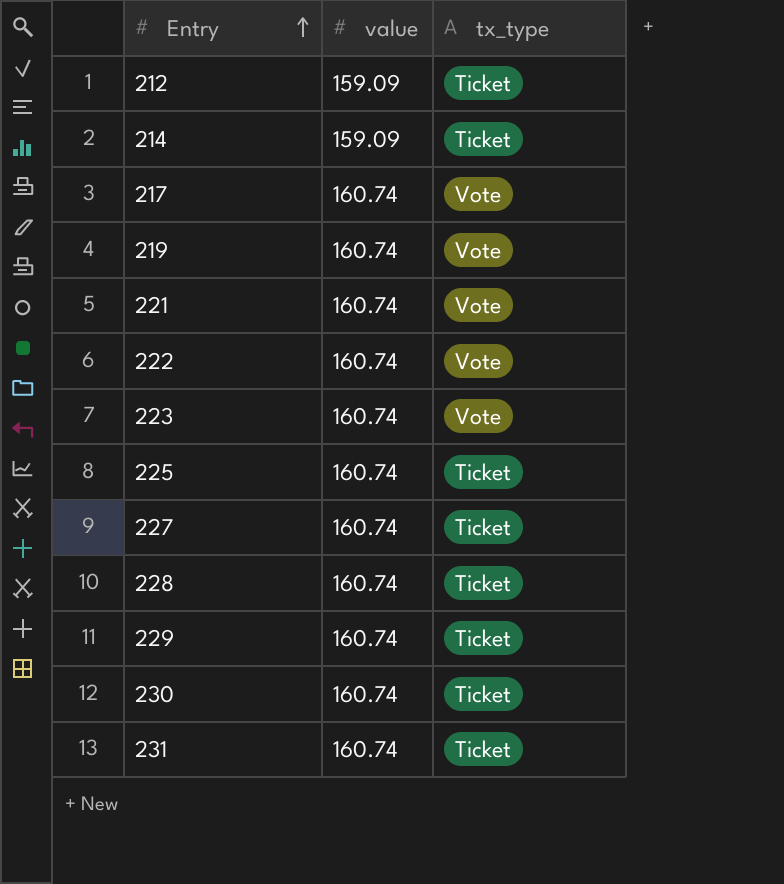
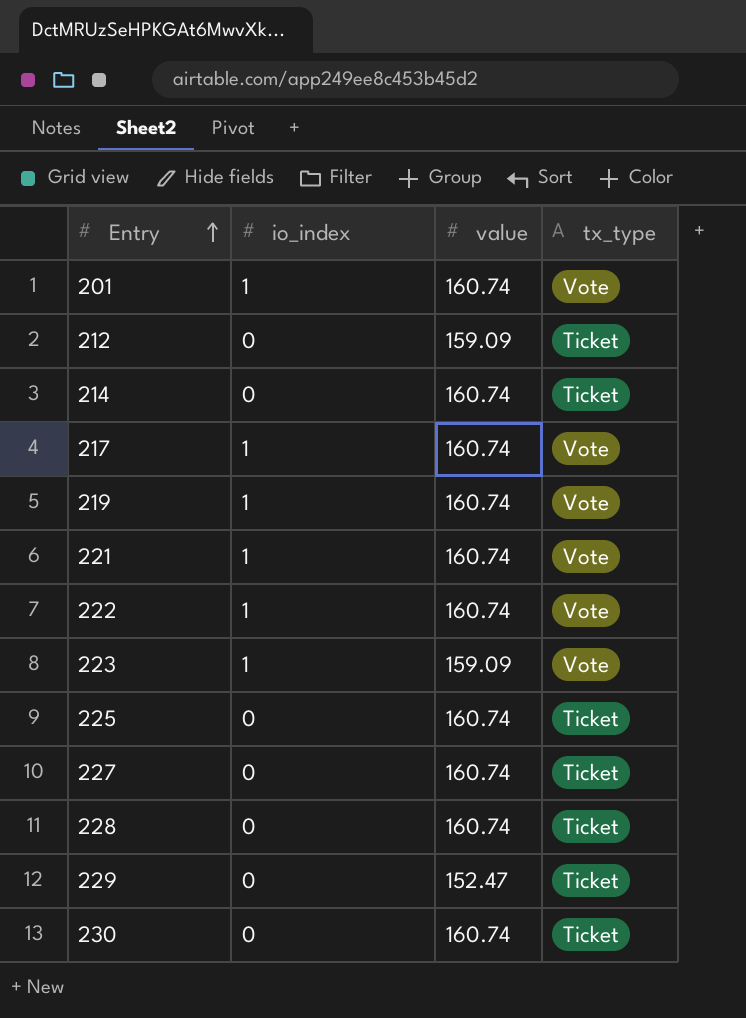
column io_index | position: none -> 2
row 231: 160.74 | Ticket -> none
row 201: none -> 1 | 160.74 | Vote
214 | value: 159.09 -> 160.74
223 | value: 160.74 -> 159.09
229 | value: 160.74 -> 152.47

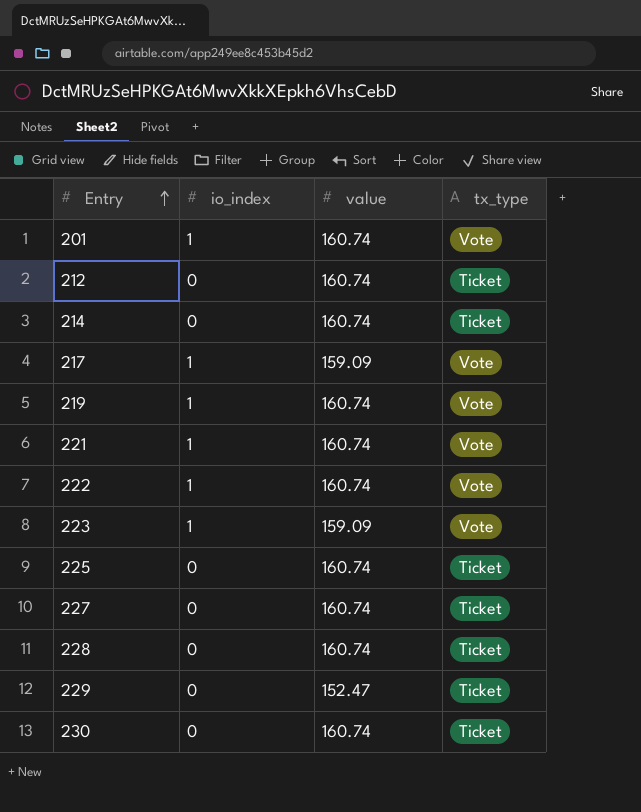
212 | value: 159.09 -> 160.74
217 | value: 160.74 -> 159.09

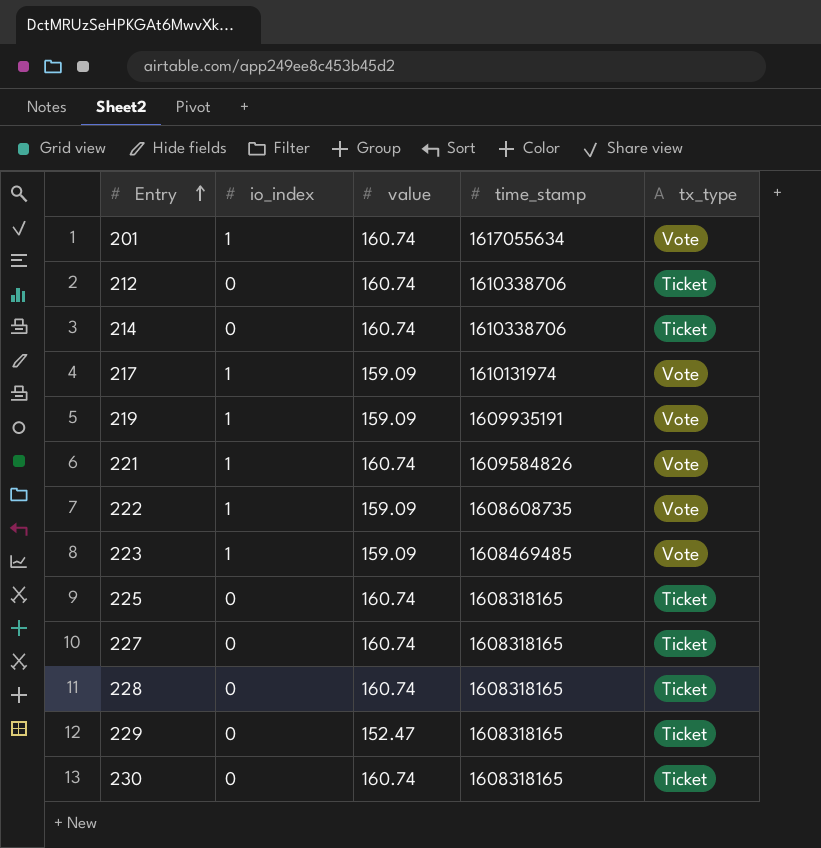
column time_stamp | position: none -> 4
219 | value: 160.74 -> 159.09
222 | value: 160.74 -> 159.09

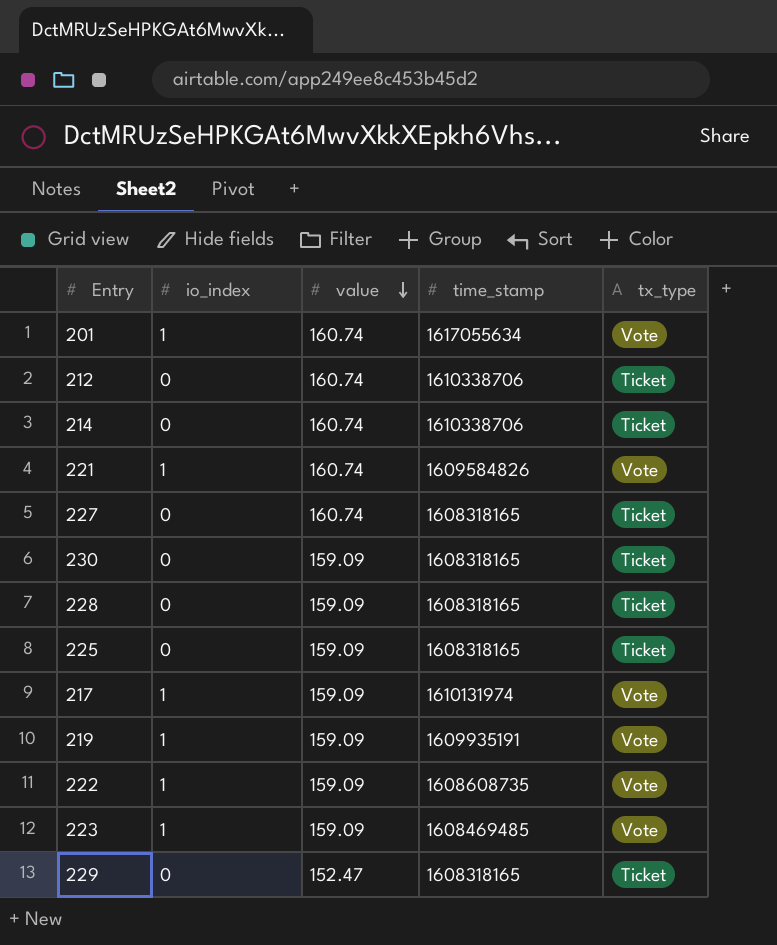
row order: Entry ascending -> value descending
230 | value: 160.74 -> 159.09
228 | value: 160.74 -> 159.09
225 | value: 160.74 -> 159.09

